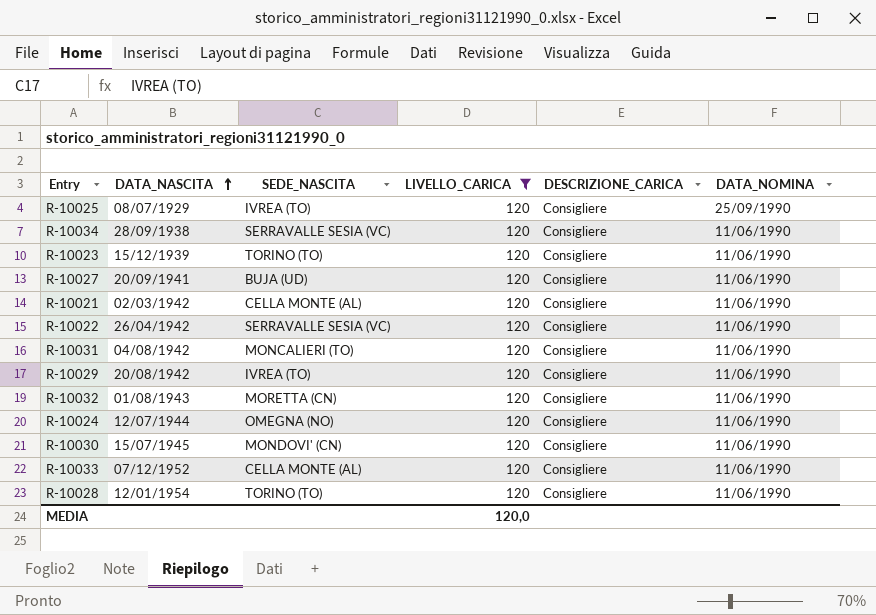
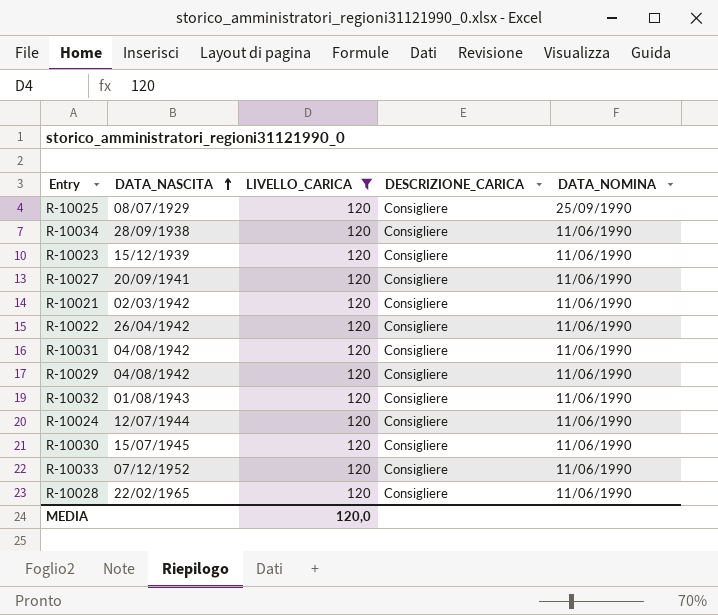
column SEDE_NASCITA | position: 3 -> none
R-10029 | DATA_NASCITA: 20/08/1942 -> 04/08/1942
R-10028 | DATA_NASCITA: 12/01/1954 -> 22/02/1965

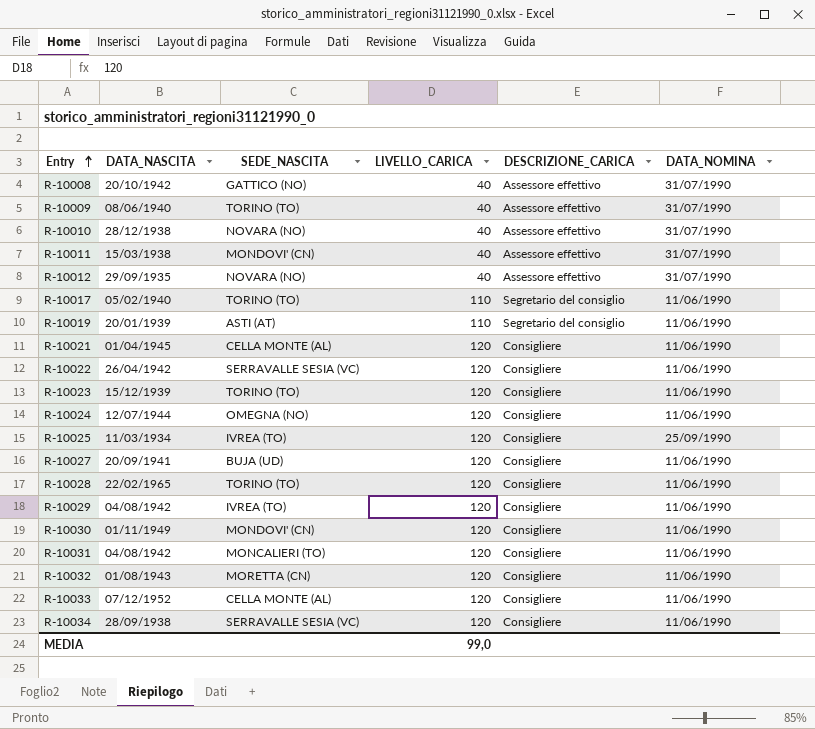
filter: LIVELLO_CARICA = 120 -> none
row order: DATA_NASCITA ascending -> Entry ascending
column SEDE_NASCITA | position: none -> 3
R-10021 | DATA_NASCITA: 02/03/1942 -> 01/04/1945
R-10025 | DATA_NASCITA: 08/07/1929 -> 11/03/1934
R-10030 | DATA_NASCITA: 15/07/1945 -> 01/11/1949
MEDIA | LIVELLO_CARICA: 120,0 -> 99,0

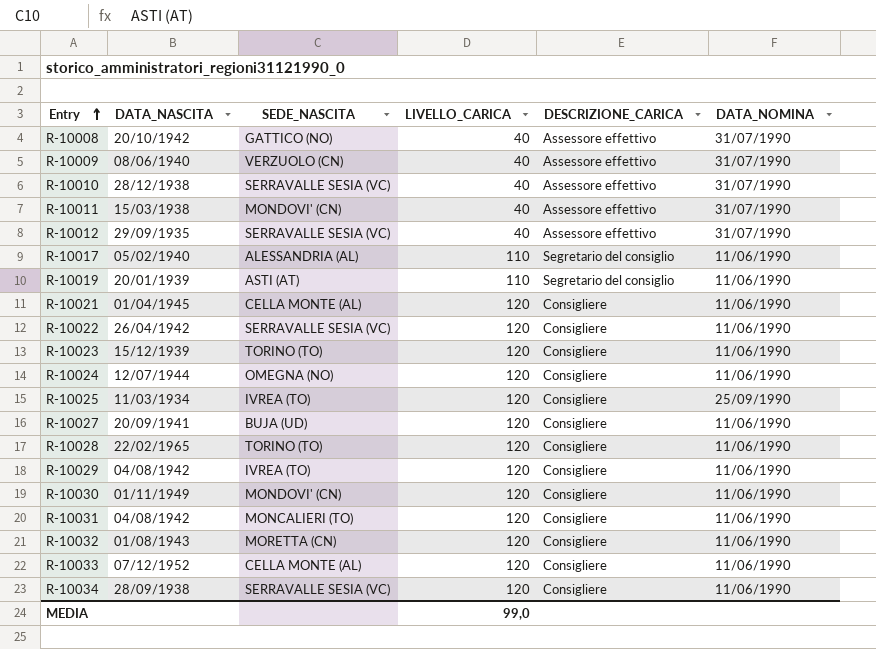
R-10009 | SEDE_NASCITA: TORINO (TO) -> VERZUOLO (CN)
R-10010 | SEDE_NASCITA: NOVARA (NO) -> SERRAVALLE SESIA (VC)
R-10012 | SEDE_NASCITA: NOVARA (NO) -> SERRAVALLE SESIA (VC)
R-10017 | SEDE_NASCITA: TORINO (TO) -> ALESSANDRIA (AL)

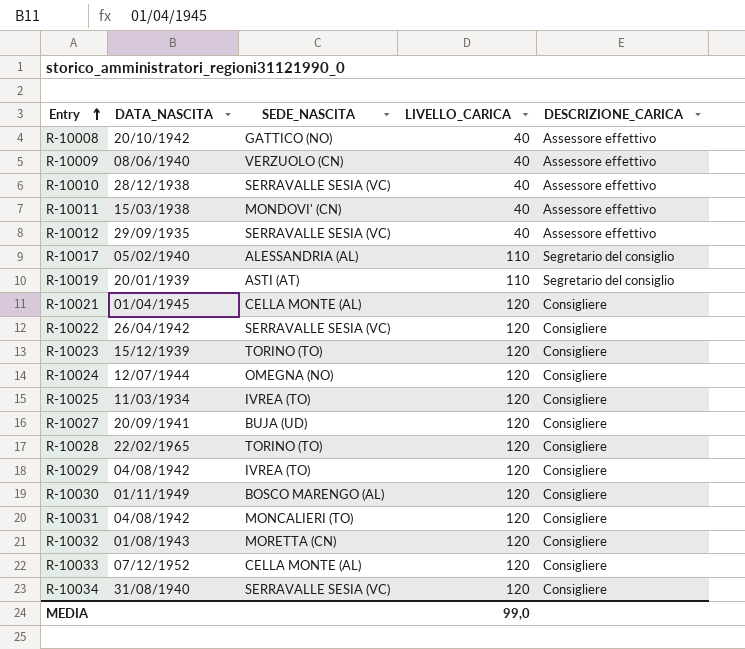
column DATA_NOMINA | position: 6 -> none
R-10030 | SEDE_NASCITA: MONDOVI' (CN) -> BOSCO MARENGO (AL)
R-10034 | DATA_NASCITA: 28/09/1938 -> 31/08/1940

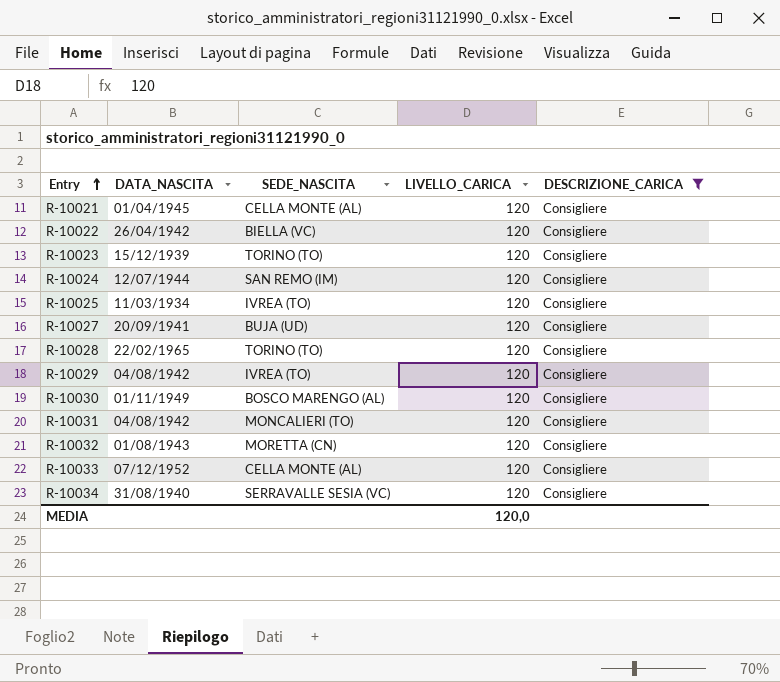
filter: none -> DESCRIZIONE_CARICA = Consigliere
R-10022 | SEDE_NASCITA: SERRAVALLE SESIA (VC) -> BIELLA (VC)
R-10024 | SEDE_NASCITA: OMEGNA (NO) -> SAN REMO (IM)
MEDIA | LIVELLO_CARICA: 99,0 -> 120,0

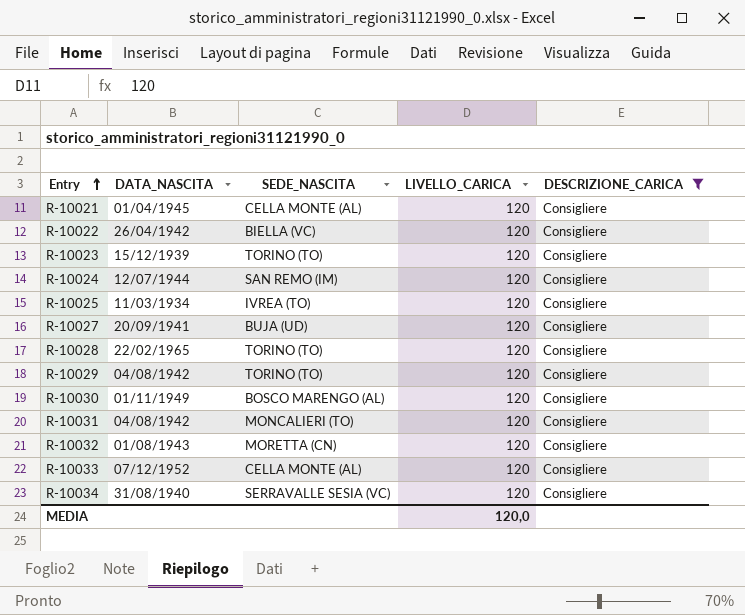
R-10029 | SEDE_NASCITA: IVREA (TO) -> TORINO (TO)

